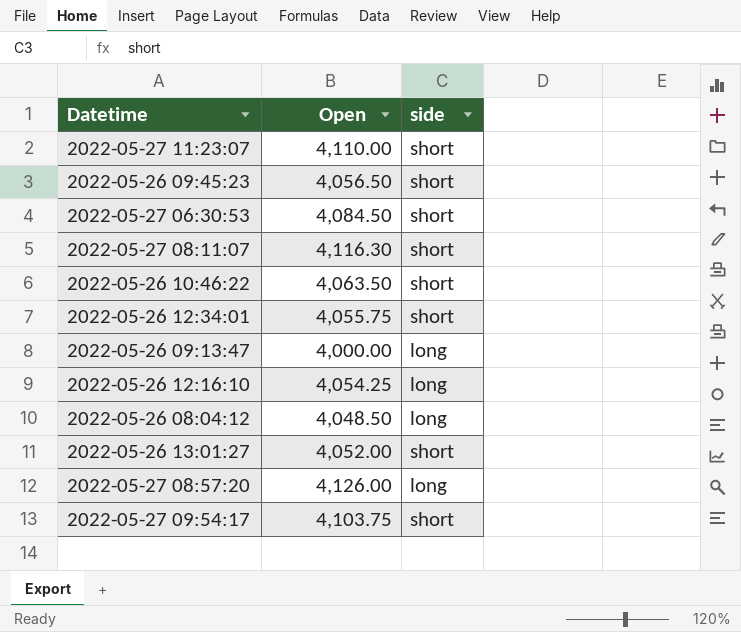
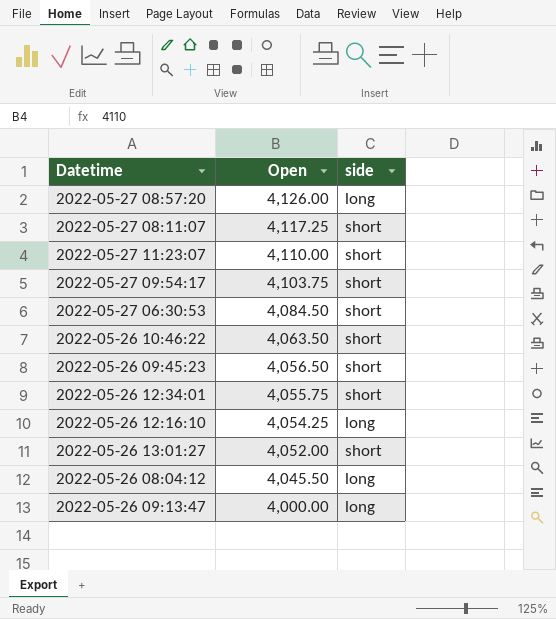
row order: none -> Open descending
2022-05-27 08:11:07 | Open: 4,116.30 -> 4,117.25
2022-05-26 08:04:12 | Open: 4,048.50 -> 4,045.50

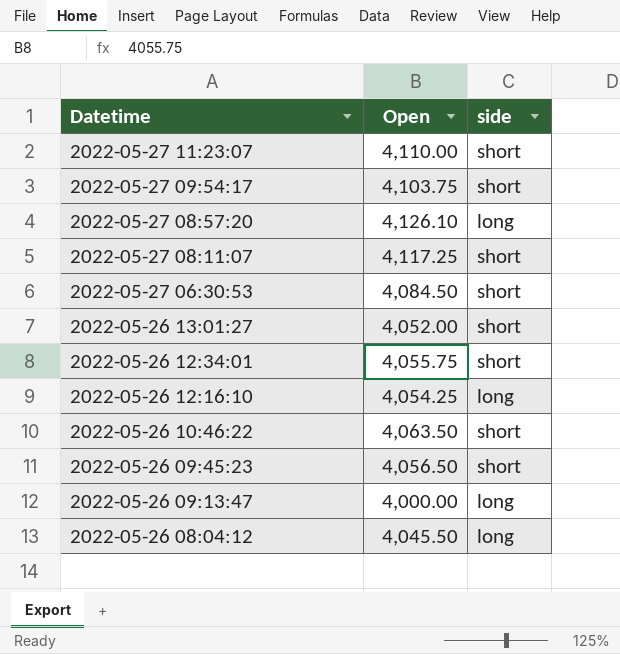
row order: Open descending -> Datetime descending
2022-05-27 08:57:20 | Open: 4,126.00 -> 4,126.10

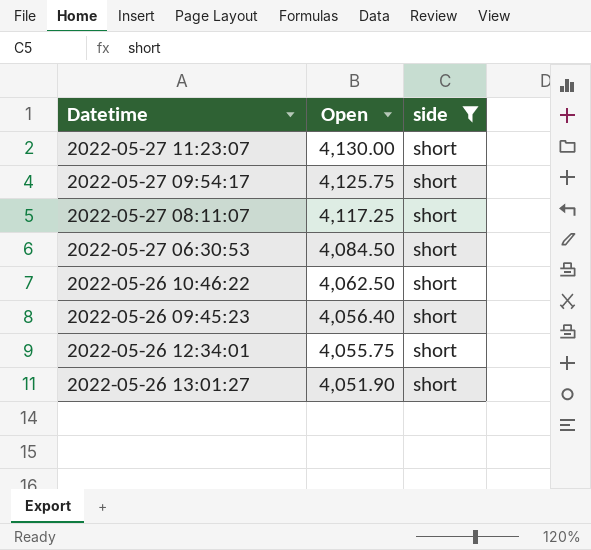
filter: none -> side = short
row order: Datetime descending -> Open descending
2022-05-27 11:23:07 | Open: 4,110.00 -> 4,130.00
2022-05-27 09:54:17 | Open: 4,103.75 -> 4,125.75
2022-05-26 10:46:22 | Open: 4,063.50 -> 4,062.50
2022-05-26 09:45:23 | Open: 4,056.50 -> 4,056.40
2022-05-26 13:01:27 | Open: 4,052.00 -> 4,051.90

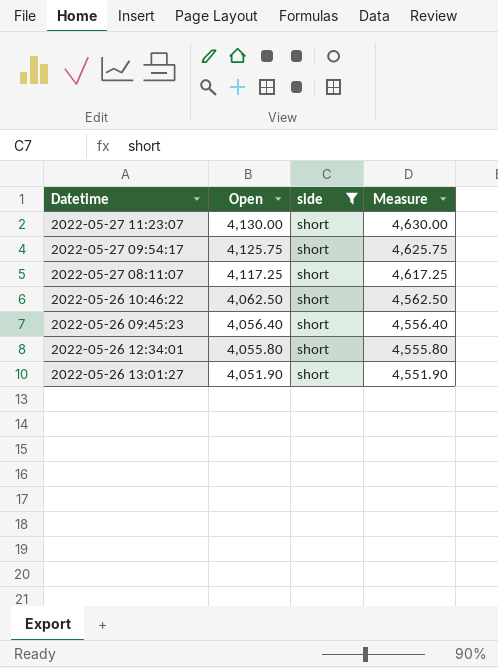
column Measure | formula: none -> [Open] + 500
row 2022-05-27 06:30:53: 4,084.50 | short -> none
2022-05-26 12:34:01 | Open: 4,055.75 -> 4,055.80

